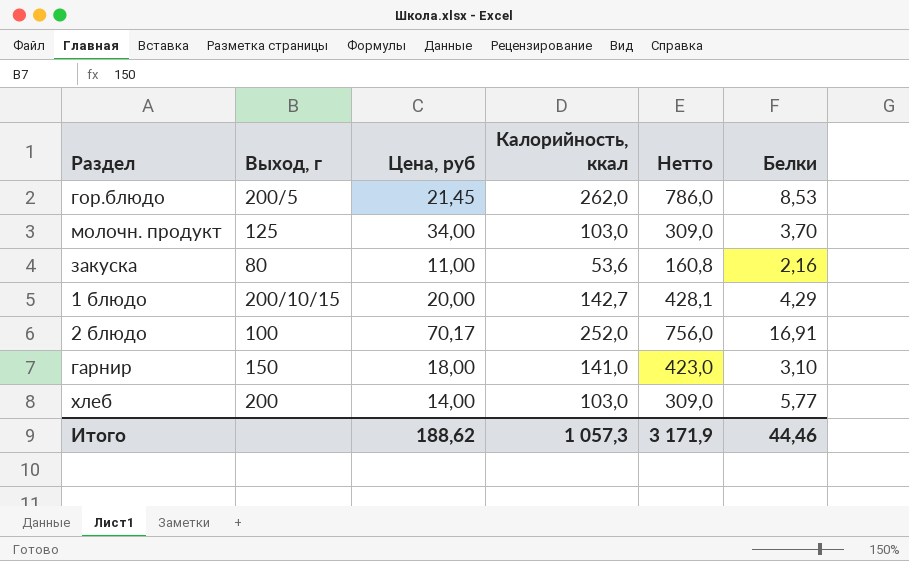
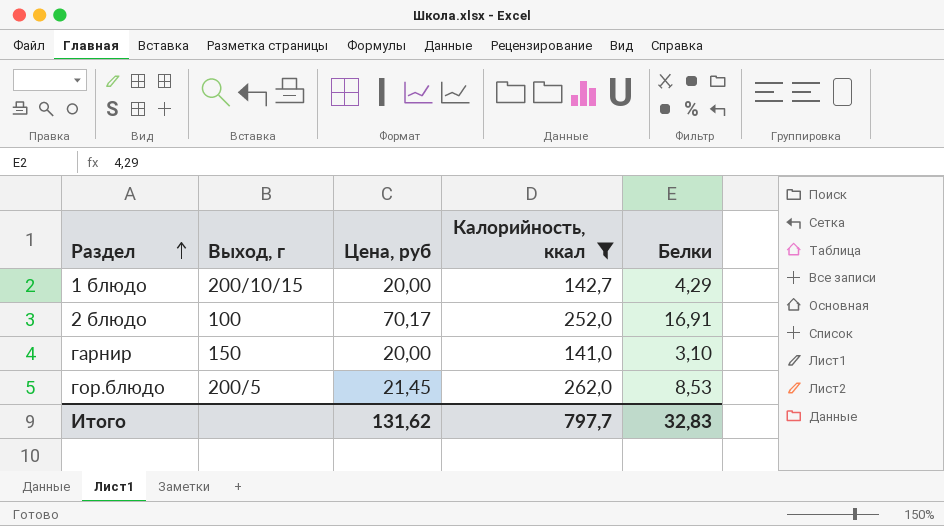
filter: none -> Калорийность, ккал >= 141,0
row order: none -> Раздел ascending
column Нетто | formula: [Калорийность, ккал] * 3 -> none
гарнир | Цена, руб: 18,00 -> 20,00
Итого | Цена, руб: 188,62 -> 131,62
Итого | Калорийность, ккал: 1 057,3 -> 797,7
Итого | Белки: 44,46 -> 32,83

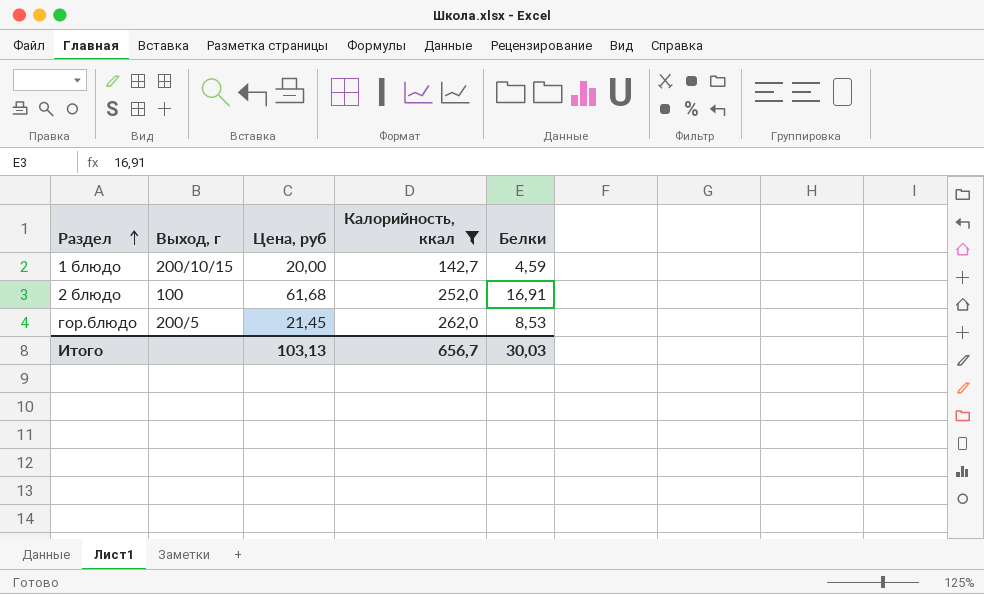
row гарнир: 150 | 20,00 | 141,0 | 3,10 -> none
1 блюдо | Белки: 4,29 -> 4,59
2 блюдо | Цена, руб: 70,17 -> 61,68
Итого | Цена, руб: 131,62 -> 103,13
Итого | Калорийность, ккал: 797,7 -> 656,7
Итого | Белки: 32,83 -> 30,03

